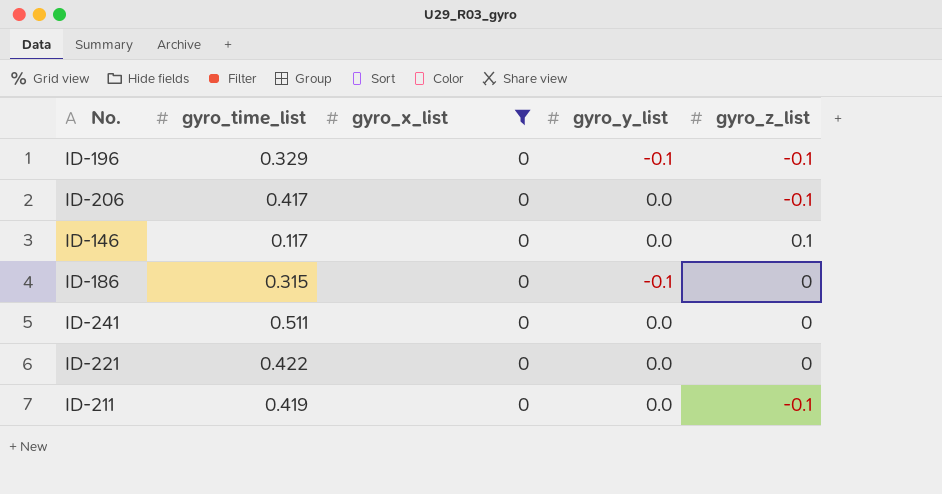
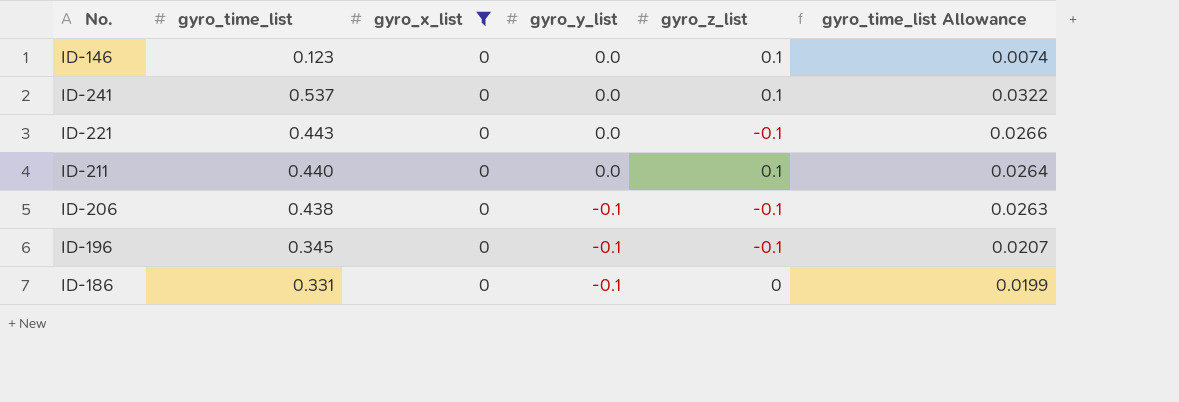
row order: none -> gyro_y_list descending
column gyro_time_list Allowance | formula: none -> [gyro_time_list] * 0.06
ID-146 | gyro_time_list: 0.117 -> 0.123
ID-241 | gyro_time_list: 0.511 -> 0.537
ID-241 | gyro_z_list: 0 -> 0.1
ID-221 | gyro_time_list: 0.422 -> 0.443
ID-221 | gyro_z_list: 0 -> -0.1
ID-211 | gyro_time_list: 0.419 -> 0.440
ID-211 | gyro_z_list: -0.1 -> 0.1
ID-206 | gyro_time_list: 0.417 -> 0.438
ID-206 | gyro_y_list: 0.0 -> -0.1
ID-196 | gyro_time_list: 0.329 -> 0.345
ID-186 | gyro_time_list: 0.315 -> 0.331

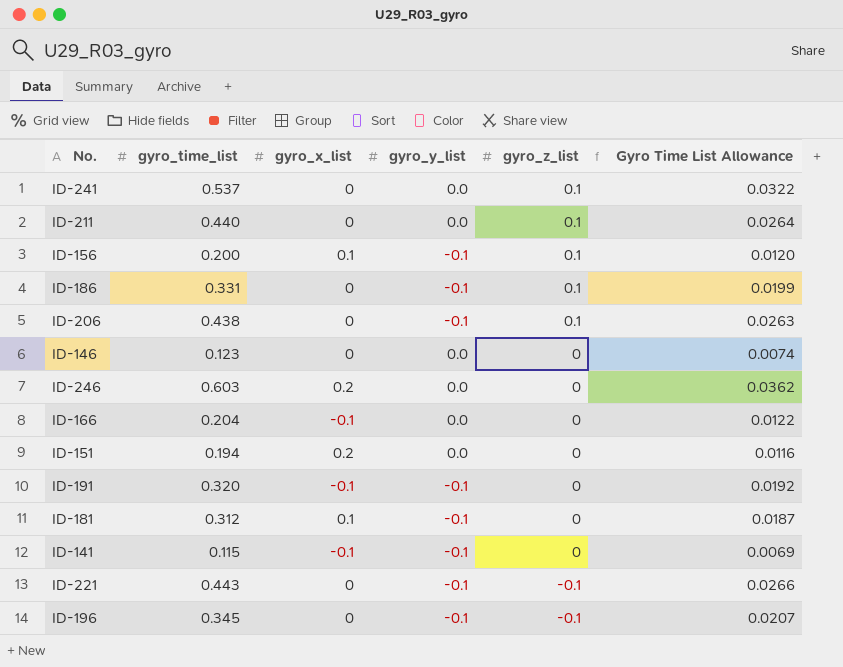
filter: gyro_x_list = 0 -> none
row order: gyro_y_list descending -> gyro_z_list descending
column name: gyro_time_list Allowance -> Gyro Time List Allowance
ID-186 | gyro_z_list: 0 -> 0.1
ID-206 | gyro_z_list: -0.1 -> 0.1
ID-146 | gyro_z_list: 0.1 -> 0
ID-221 | gyro_y_list: 0.0 -> -0.1

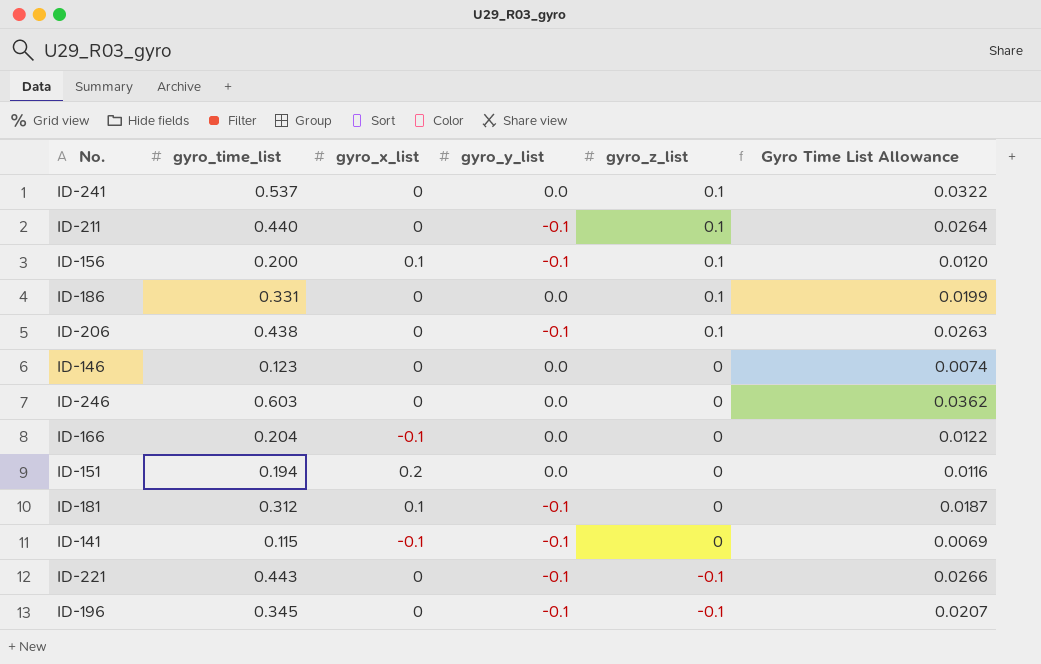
row ID-191: 0.320 | -0.1 | -0.1 | 0 | 0.0192 -> none
ID-211 | gyro_y_list: 0.0 -> -0.1
ID-186 | gyro_y_list: -0.1 -> 0.0
ID-246 | gyro_x_list: 0.2 -> 0

